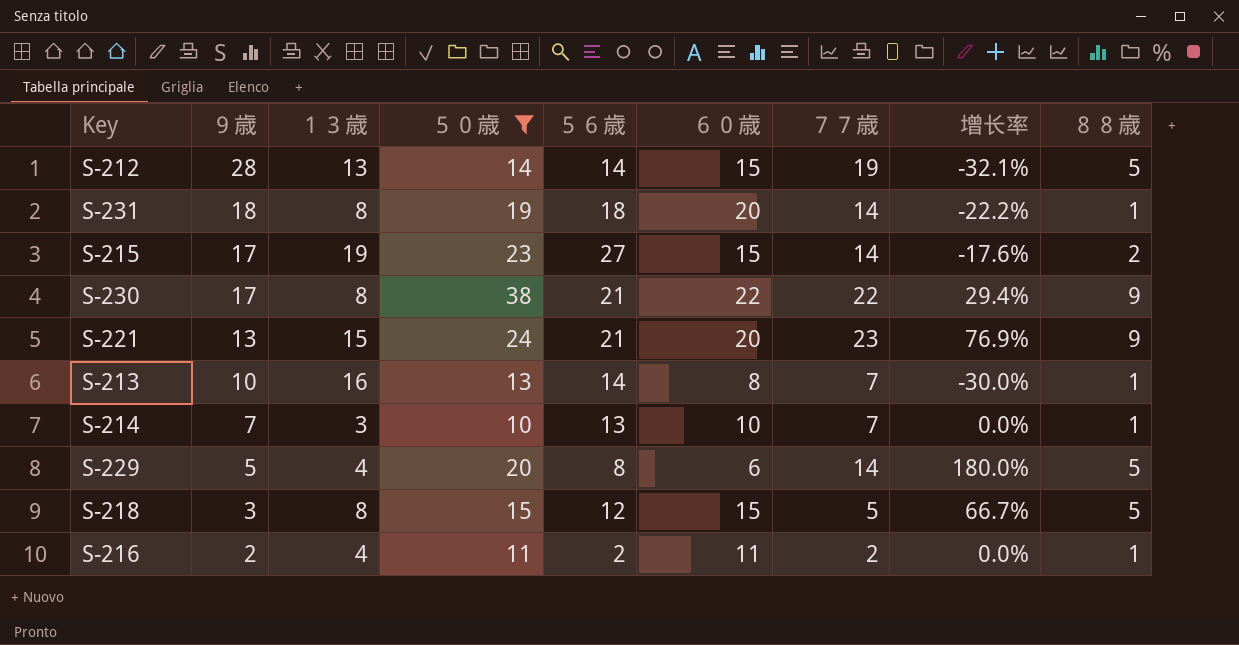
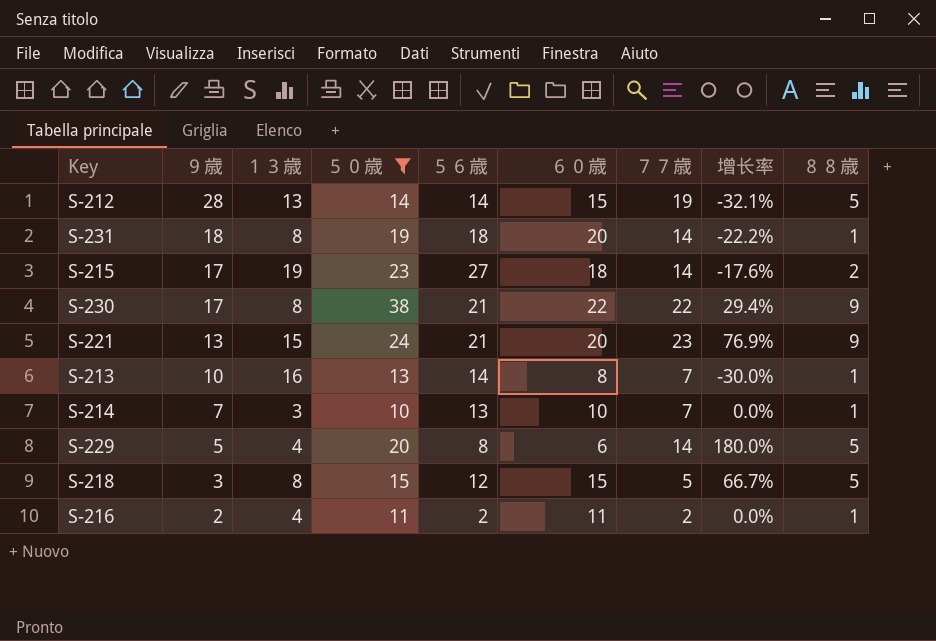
S-215 | ６０歳: 15 -> 18

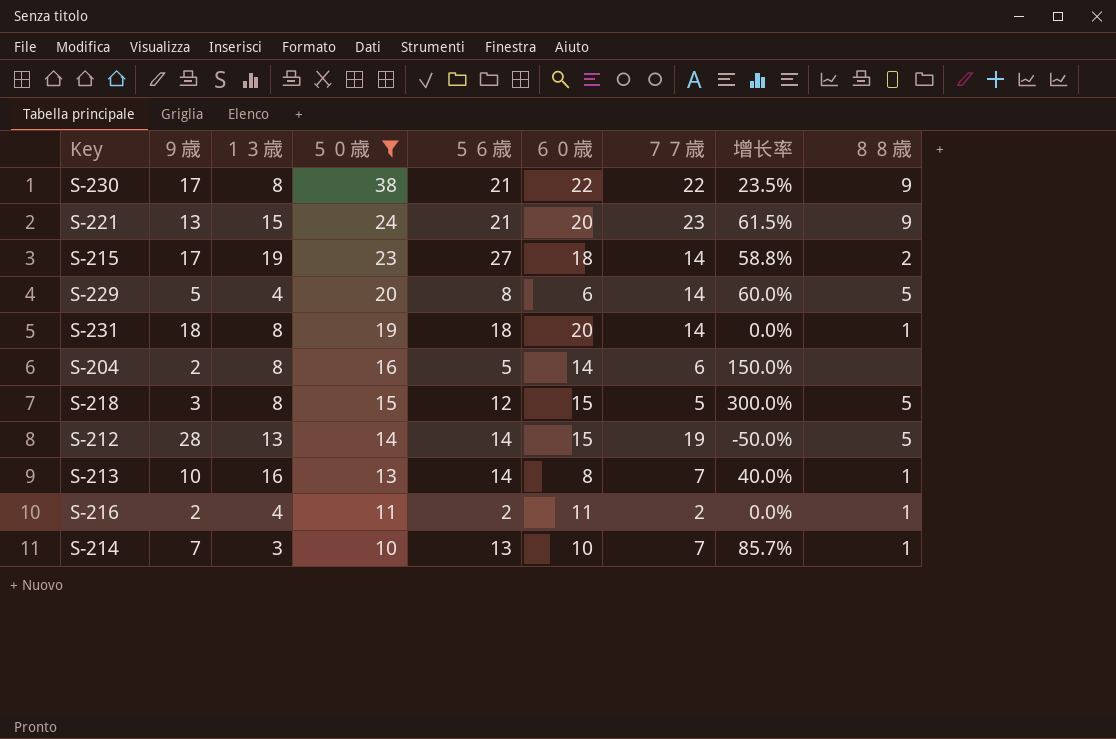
row order: ９歳 descending -> ５０歳 descending
column 增长率 | formula: ([７７歳] - [９歳]) / [９歳] -> ([５６歳] - [９歳]) / [９歳]
row S-204: none -> 2 | 8 | 16 | 5 | 14 | 6 | 150.0% | none

